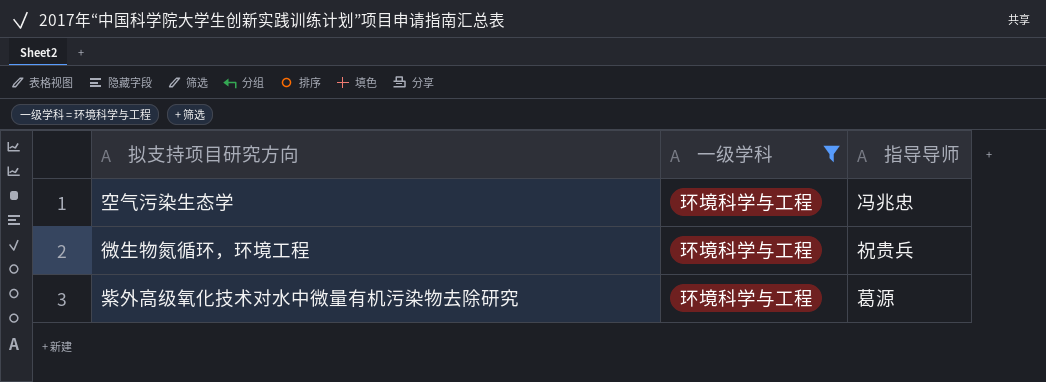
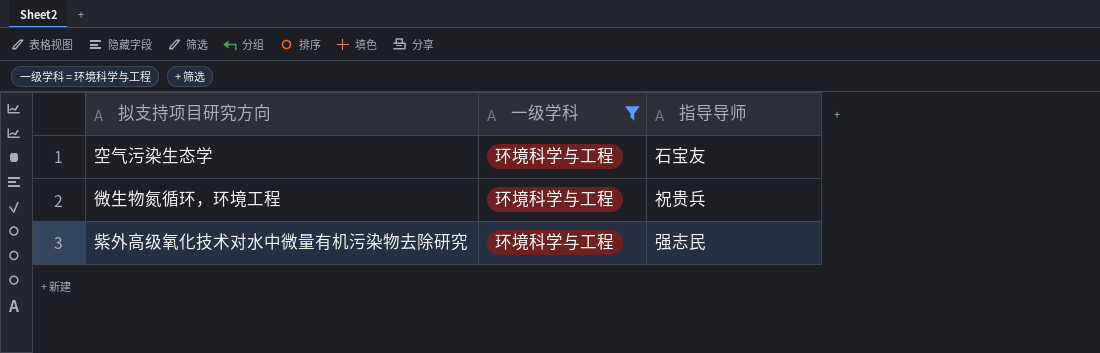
空气污染生态学 | 指导导师: 冯兆忠 -> 石宝友
紫外高级氧化技术对水中微量有机污染物去除研究 | 指导导师: 葛源 -> 强志民

